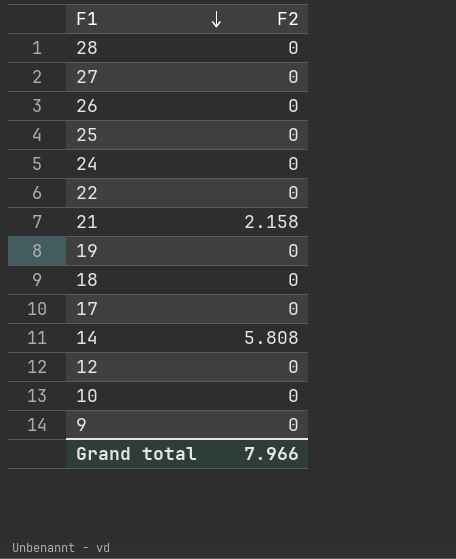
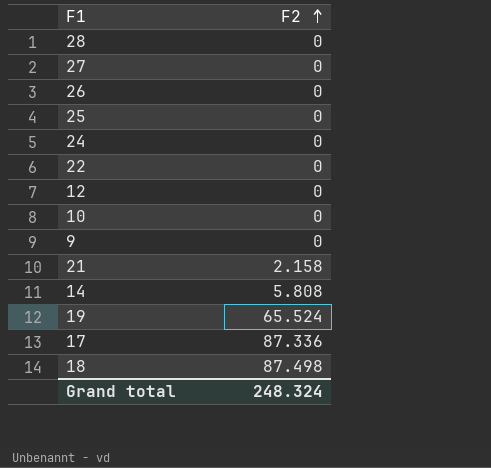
row order: F1 descending -> F2 ascending
19 | F2: 0 -> 65.524
17 | F2: 0 -> 87.336
18 | F2: 0 -> 87.498
Grand total | F2: 7.966 -> 248.324

